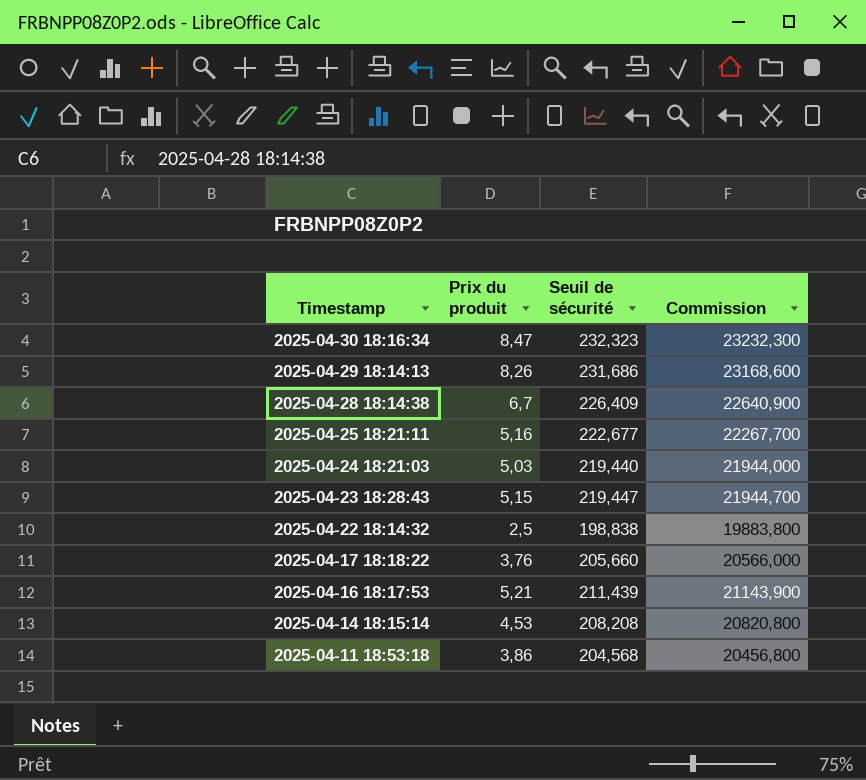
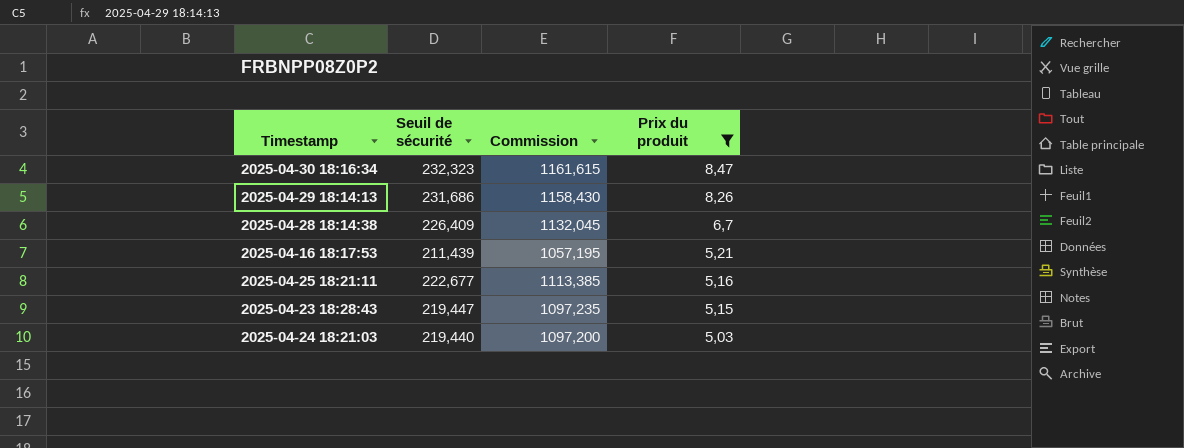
filter: none -> Prix du produit >= 5,03
row order: Timestamp descending -> Prix du produit descending
column Commission | formula: [Seuil de sécurité] * 100 -> [Seuil de sécurité] * 5
column Prix du produit | position: 2 -> 4

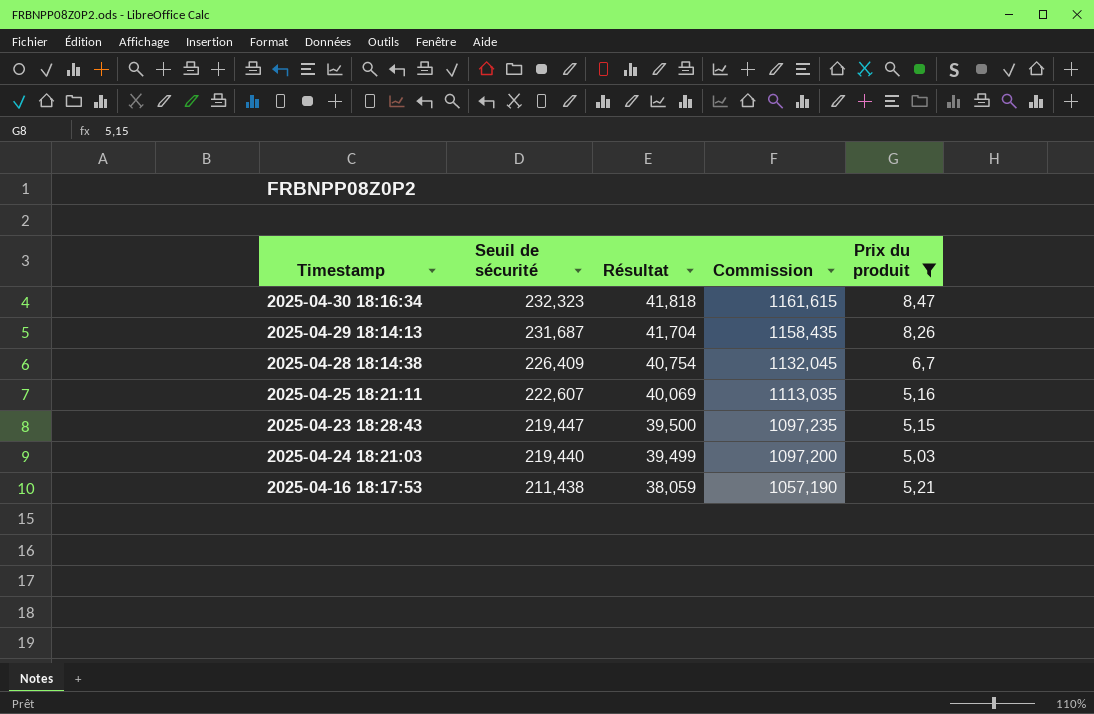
row order: Prix du produit descending -> Seuil de sécurité descending
column Résultat | formula: none -> [Seuil de sécurité] * 0,18
2025-04-29 18:14:13 | Seuil de sécurité: 231,686 -> 231,687
2025-04-29 18:14:13 | Commission: 1158,430 -> 1158,435
2025-04-25 18:21:11 | Seuil de sécurité: 222,677 -> 222,607
2025-04-25 18:21:11 | Commission: 1113,385 -> 1113,035
2025-04-16 18:17:53 | Seuil de sécurité: 211,439 -> 211,438
2025-04-16 18:17:53 | Commission: 1057,195 -> 1057,190

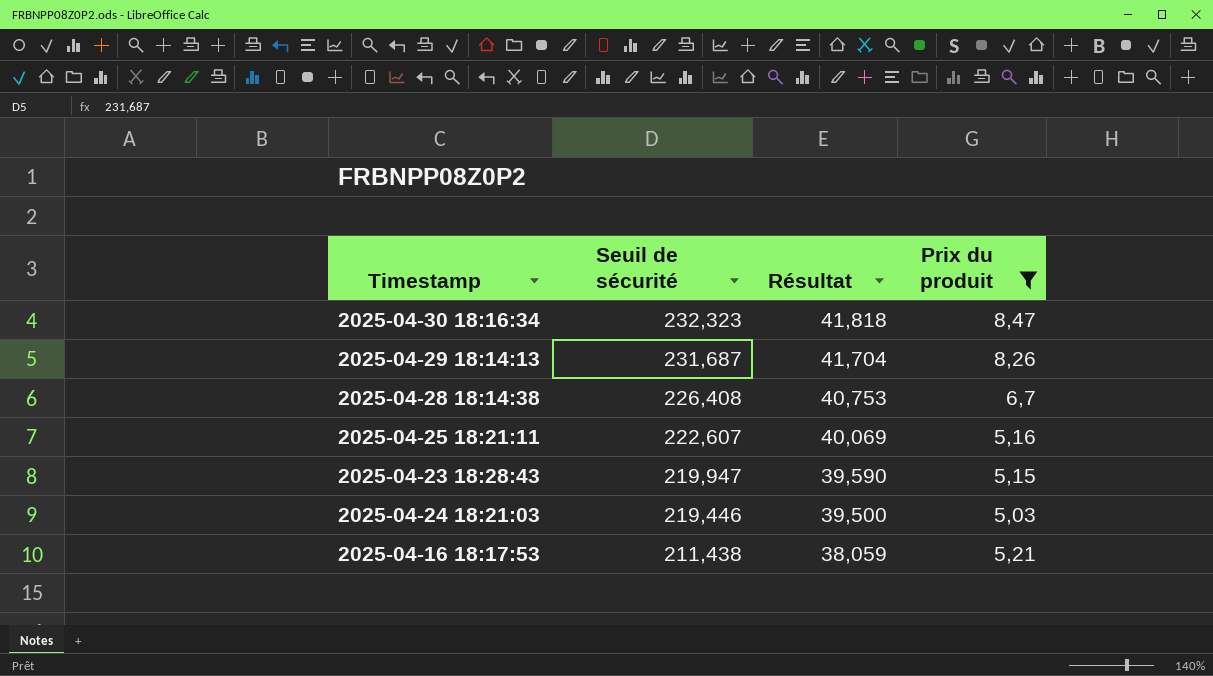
column Commission | formula: [Seuil de sécurité] * 5 -> none
2025-04-28 18:14:38 | Seuil de sécurité: 226,409 -> 226,408
2025-04-28 18:14:38 | Résultat: 40,754 -> 40,753
2025-04-23 18:28:43 | Seuil de sécurité: 219,447 -> 219,947
2025-04-23 18:28:43 | Résultat: 39,500 -> 39,590
2025-04-24 18:21:03 | Seuil de sécurité: 219,440 -> 219,446
2025-04-24 18:21:03 | Résultat: 39,499 -> 39,500

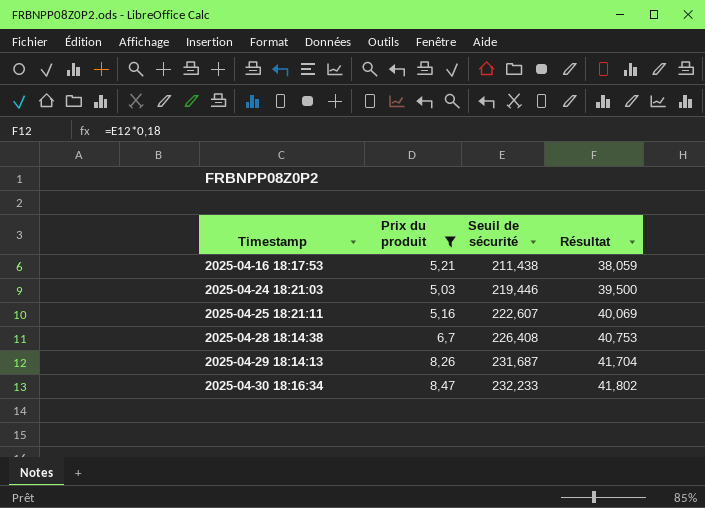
row order: Seuil de sécurité descending -> Timestamp ascending
column Prix du produit | position: 4 -> 2
row 2025-04-23 18:28:43: 219,947 | 39,590 | 5,15 -> none
2025-04-30 18:16:34 | Seuil de sécurité: 232,323 -> 232,233
2025-04-30 18:16:34 | Résultat: 41,818 -> 41,802

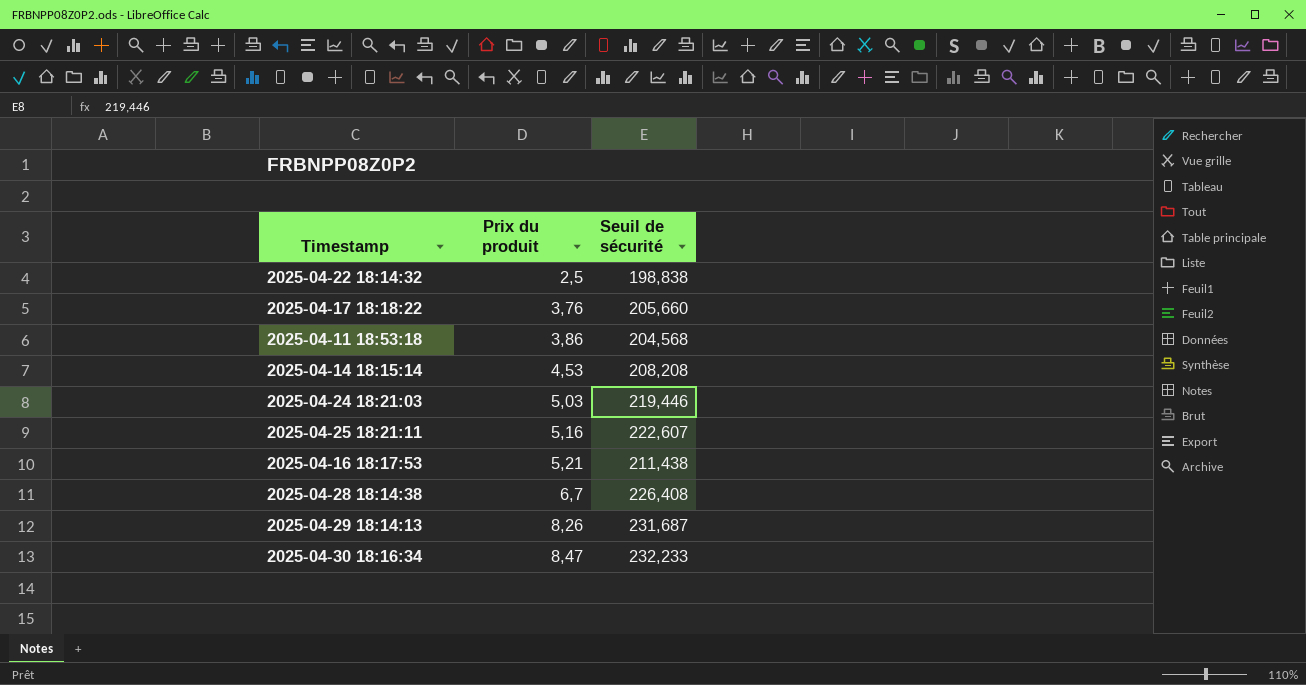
filter: Prix du produit >= 5,03 -> none
row order: Timestamp ascending -> Prix du produit ascending
column Résultat | formula: [Seuil de sécurité] * 0,18 -> none

